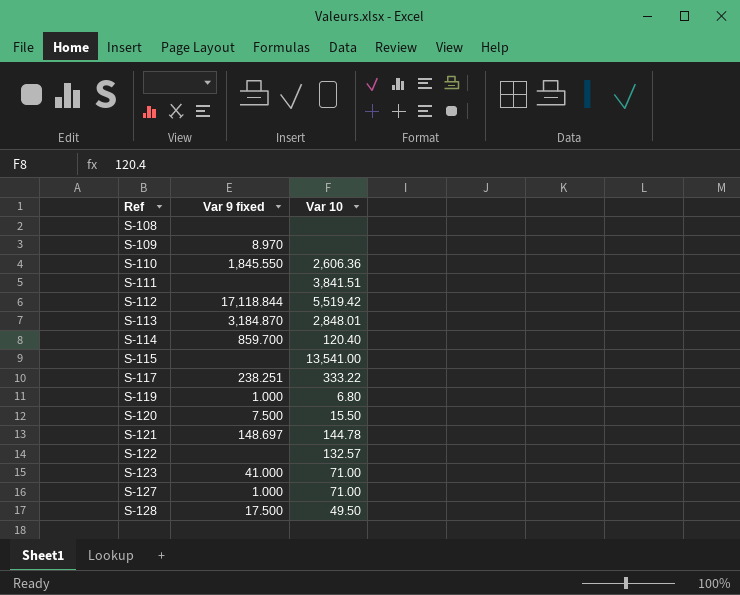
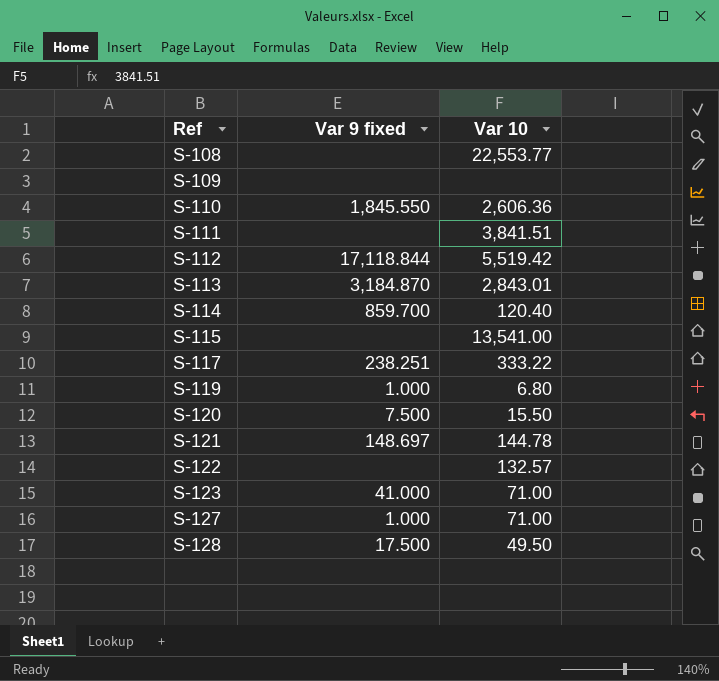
S-108 | Var 10: none -> 22,553.77
S-109 | Var 9 fixed: 8.970 -> none
S-113 | Var 10: 2,848.01 -> 2,843.01

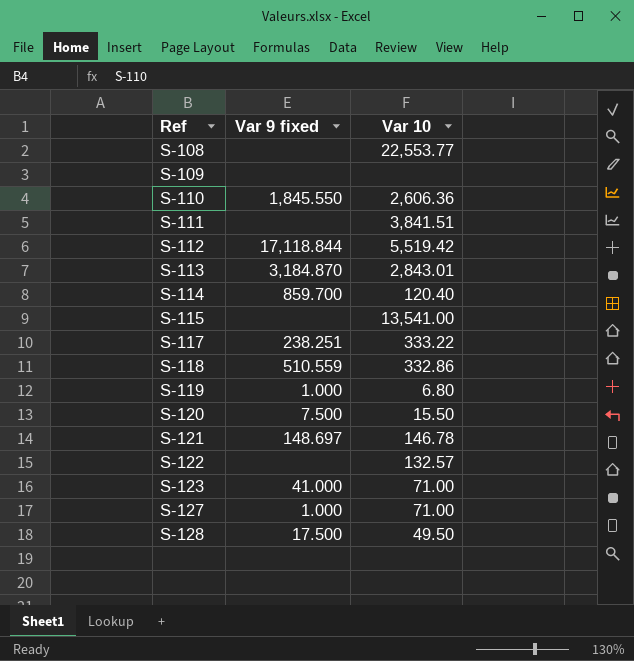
row S-118: none -> 510.559 | 332.86
S-121 | Var 10: 144.78 -> 146.78

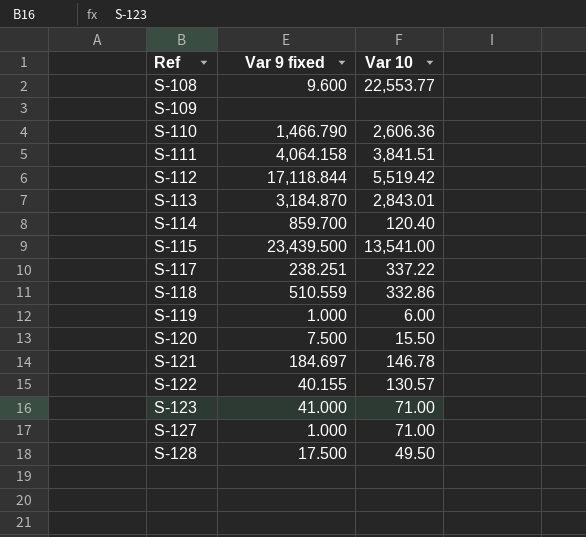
S-108 | Var 9 fixed: none -> 9.600
S-110 | Var 9 fixed: 1,845.550 -> 1,466.790
S-111 | Var 9 fixed: none -> 4,064.158
S-115 | Var 9 fixed: none -> 23,439.500
S-117 | Var 10: 333.22 -> 337.22
S-119 | Var 10: 6.80 -> 6.00
S-121 | Var 9 fixed: 148.697 -> 184.697
S-122 | Var 9 fixed: none -> 40.155
S-122 | Var 10: 132.57 -> 130.57

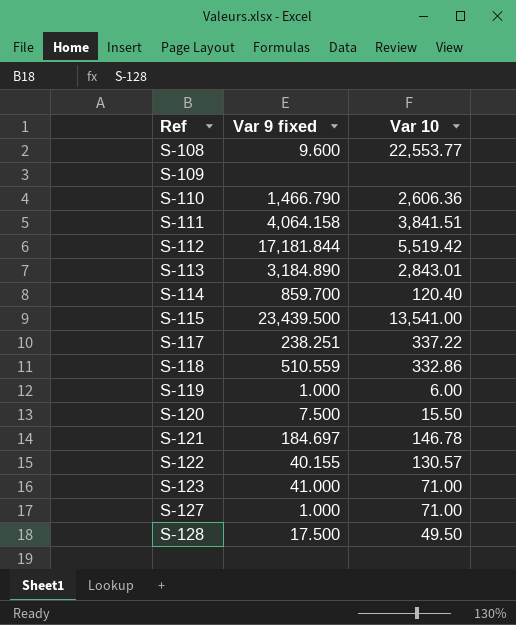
S-112 | Var 9 fixed: 17,118.844 -> 17,181.844
S-113 | Var 9 fixed: 3,184.870 -> 3,184.890

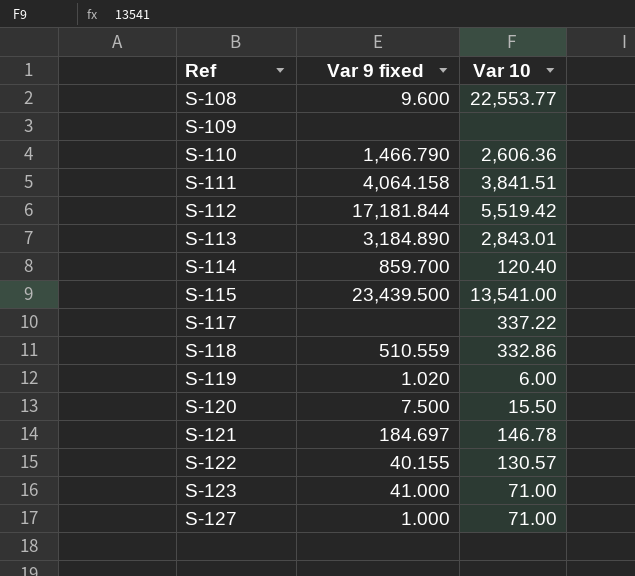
row S-128: 17.500 | 49.50 -> none
S-117 | Var 9 fixed: 238.251 -> none
S-119 | Var 9 fixed: 1.000 -> 1.020

